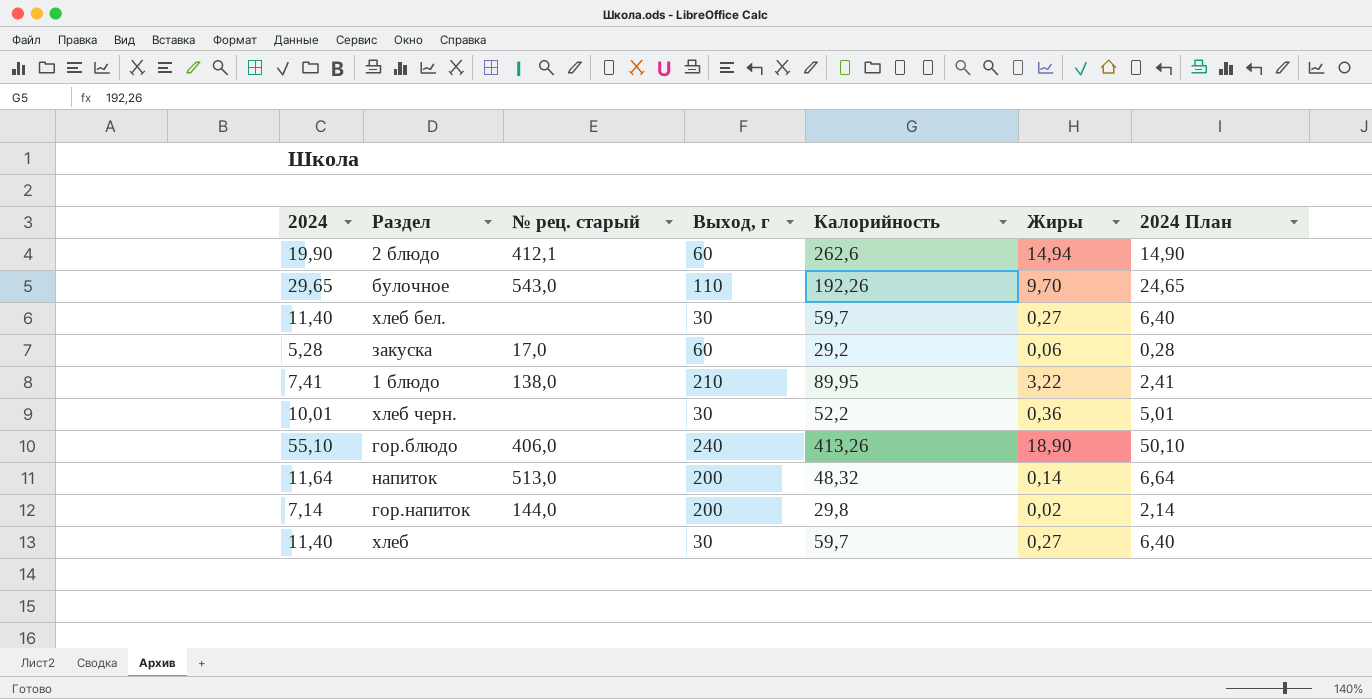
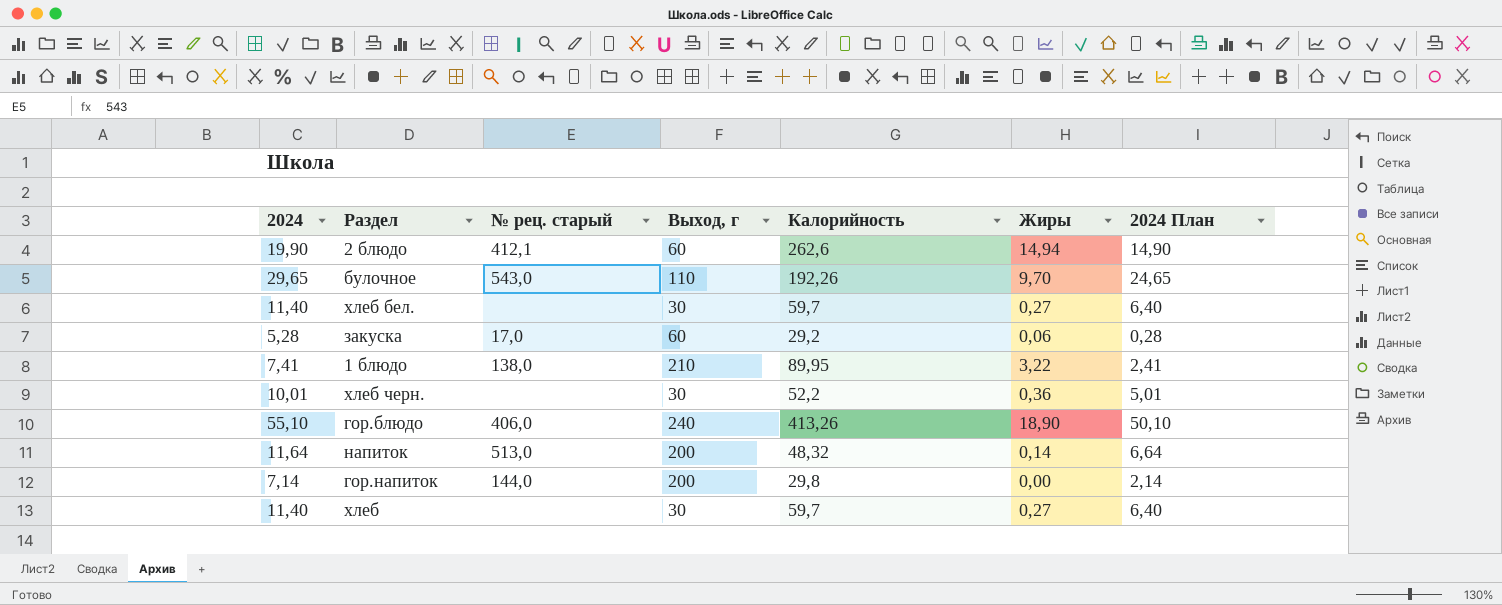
гор.напиток | Жиры: 0,02 -> 0,00

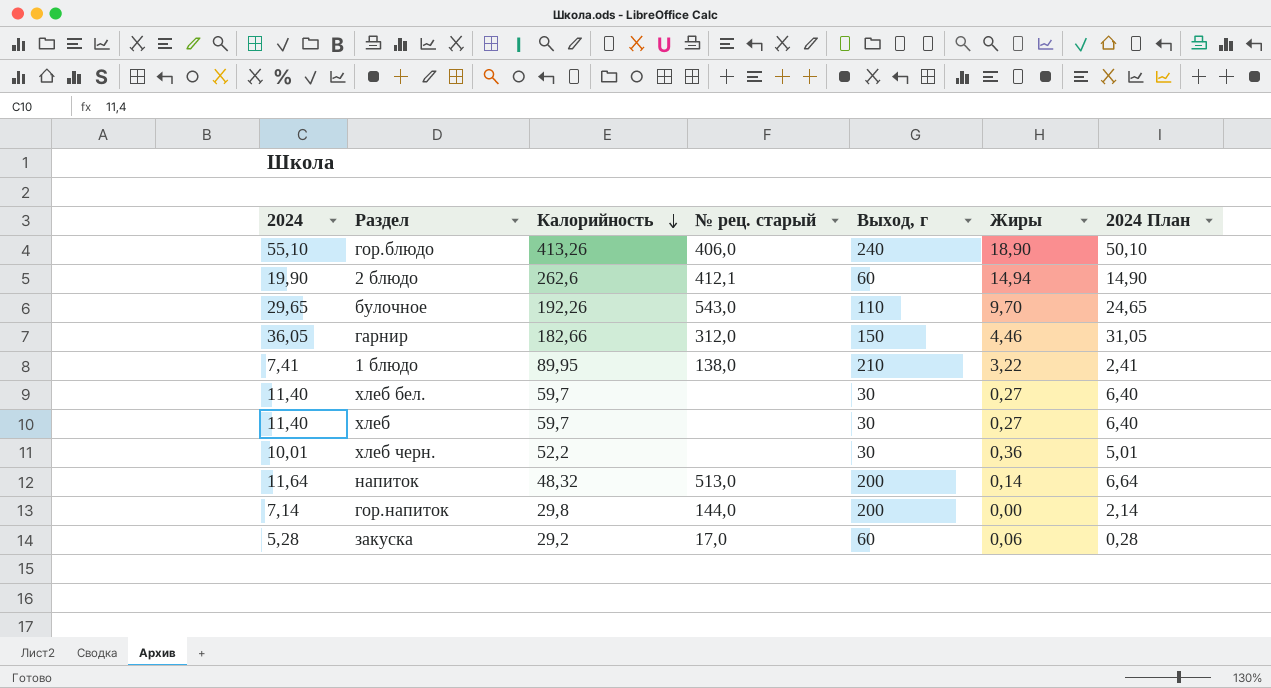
row order: none -> Калорийность descending
column Калорийность | position: 5 -> 3
row гарнир: none -> 36,05 | 182,66 | 312,0 | 150 | 4,46 | 31,05

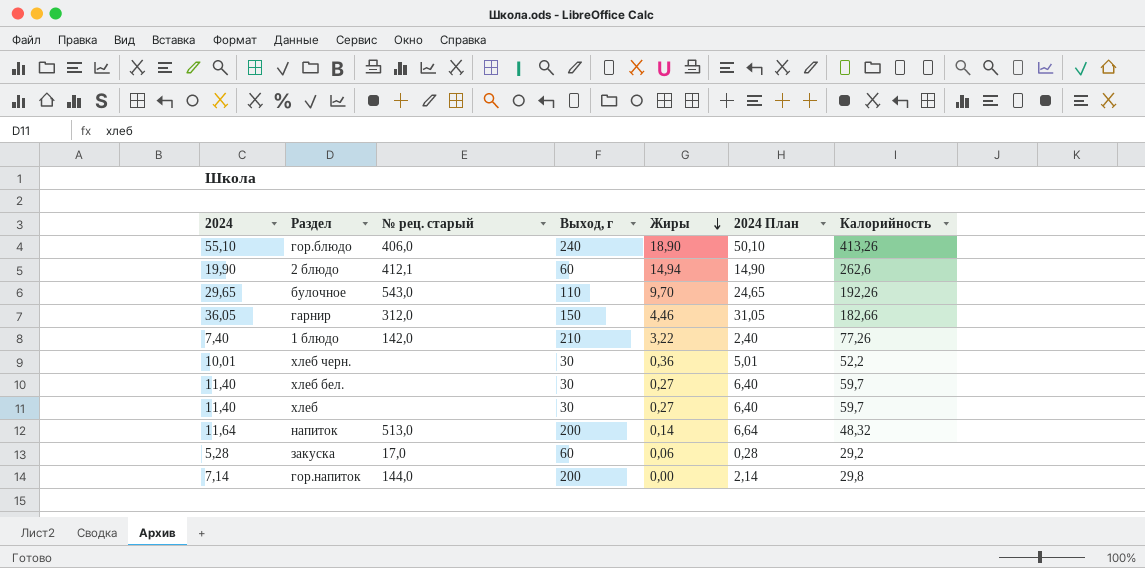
row order: Калорийность descending -> Жиры descending
column Калорийность | position: 3 -> 7
1 блюдо | 2024: 7,41 -> 7,40
1 блюдо | № рец. старый: 138,0 -> 142,0
1 блюдо | 2024 План: 2,41 -> 2,40
1 блюдо | Калорийность: 89,95 -> 77,26

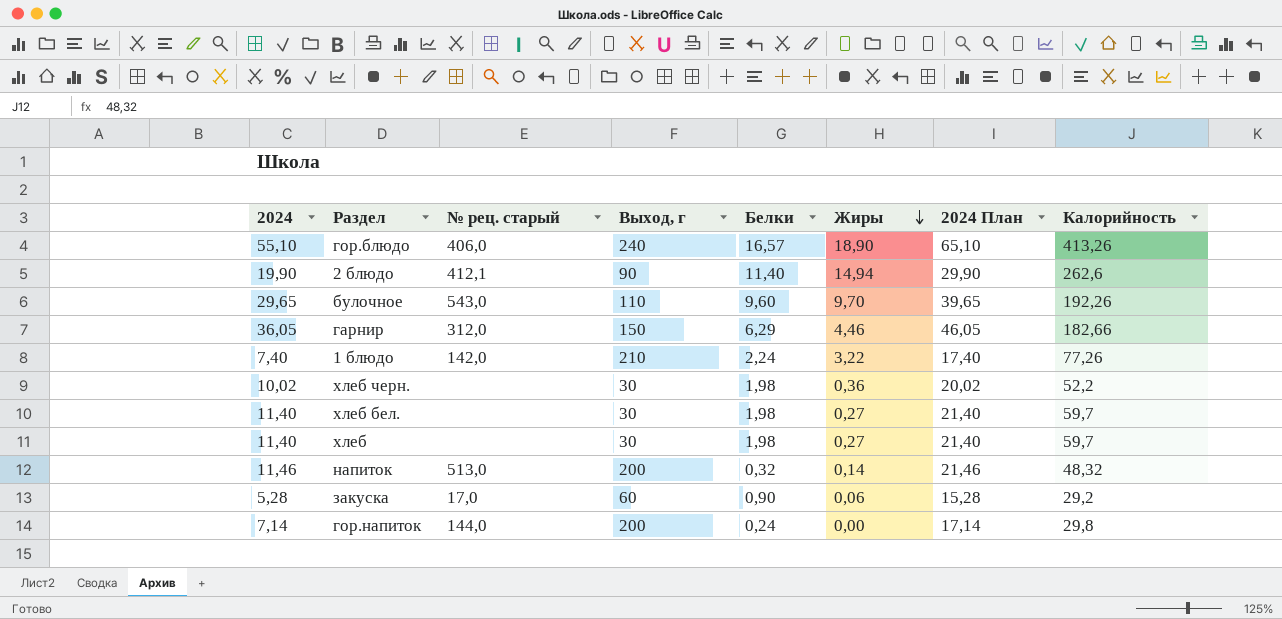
column Белки | position: none -> 5
column 2024 План | formula: [2024] - 5 -> [2024] + 10
2 блюдо | Выход, г: 60 -> 90
хлеб черн. | 2024: 10,01 -> 10,02
напиток | 2024: 11,64 -> 11,46

